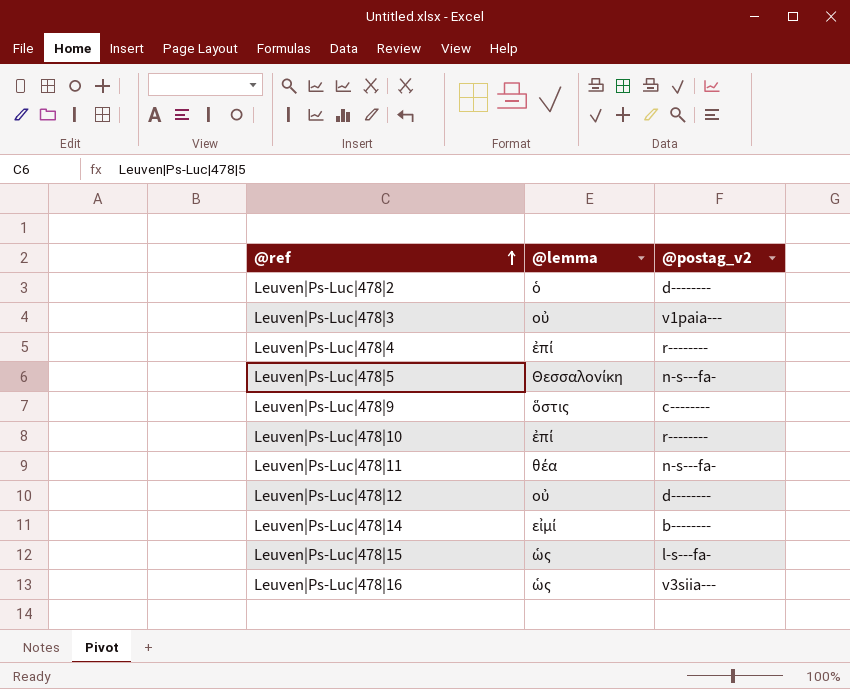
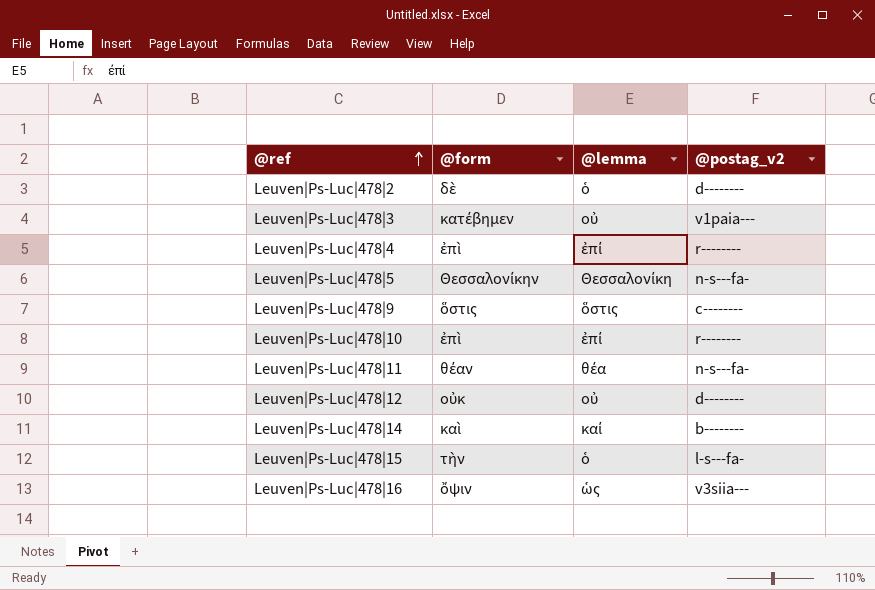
column @form | position: none -> 2
Leuven|Ps-Luc|478|14 | @lemma: εἰμί -> καί
Leuven|Ps-Luc|478|15 | @lemma: ὡς -> ὁ

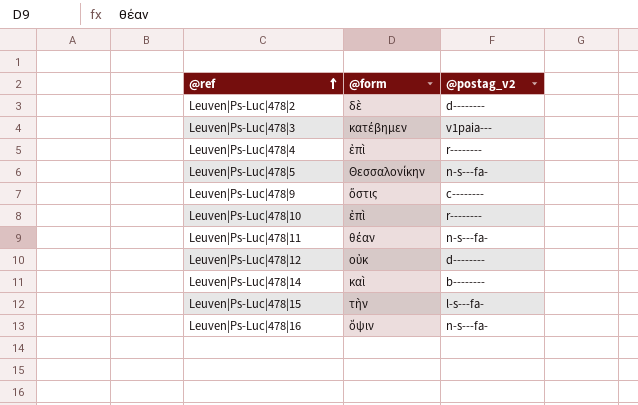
column @lemma | position: 3 -> none
Leuven|Ps-Luc|478|16 | @postag_v2: v3siia--- -> n-s---fa-

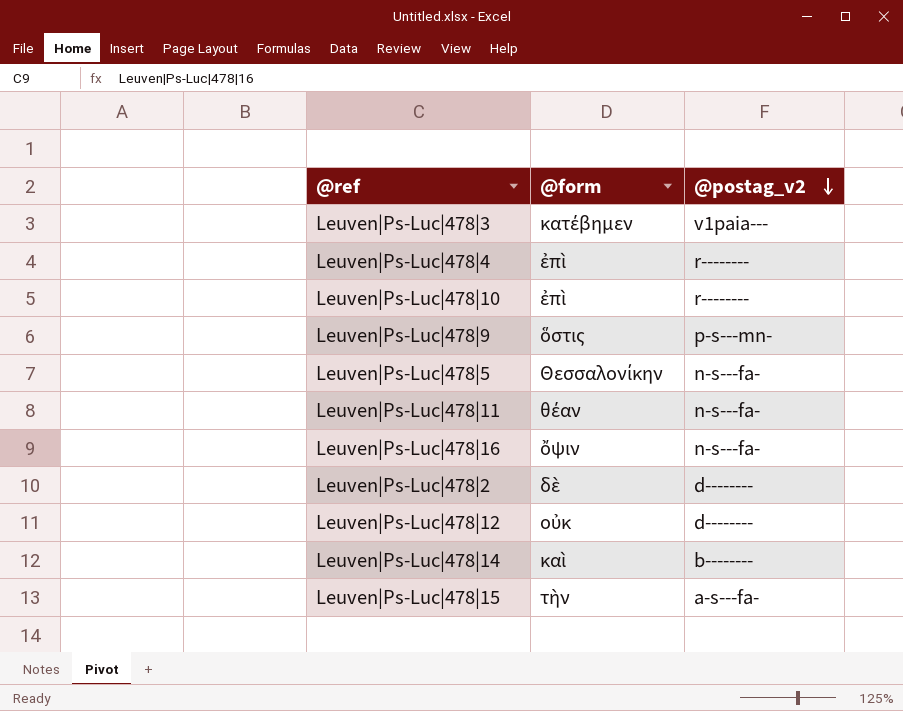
row order: @ref ascending -> @postag_v2 descending
Leuven|Ps-Luc|478|9 | @postag_v2: c-------- -> p-s---mn-
Leuven|Ps-Luc|478|15 | @postag_v2: l-s---fa- -> a-s---fa-

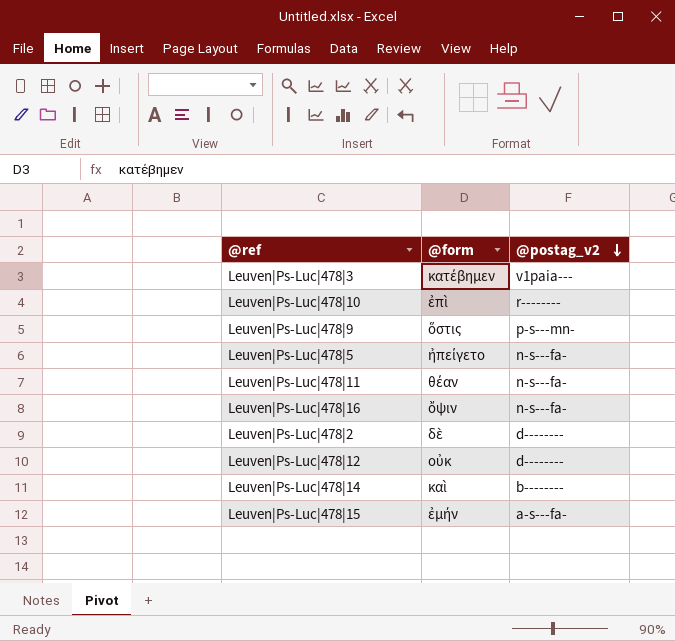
row Leuven|Ps-Luc|478|4: ἐπὶ | r-------- -> none
Leuven|Ps-Luc|478|5 | @form: Θεσσαλονίκην -> ἠπείγετο
Leuven|Ps-Luc|478|15 | @form: τὴν -> ἐμήν

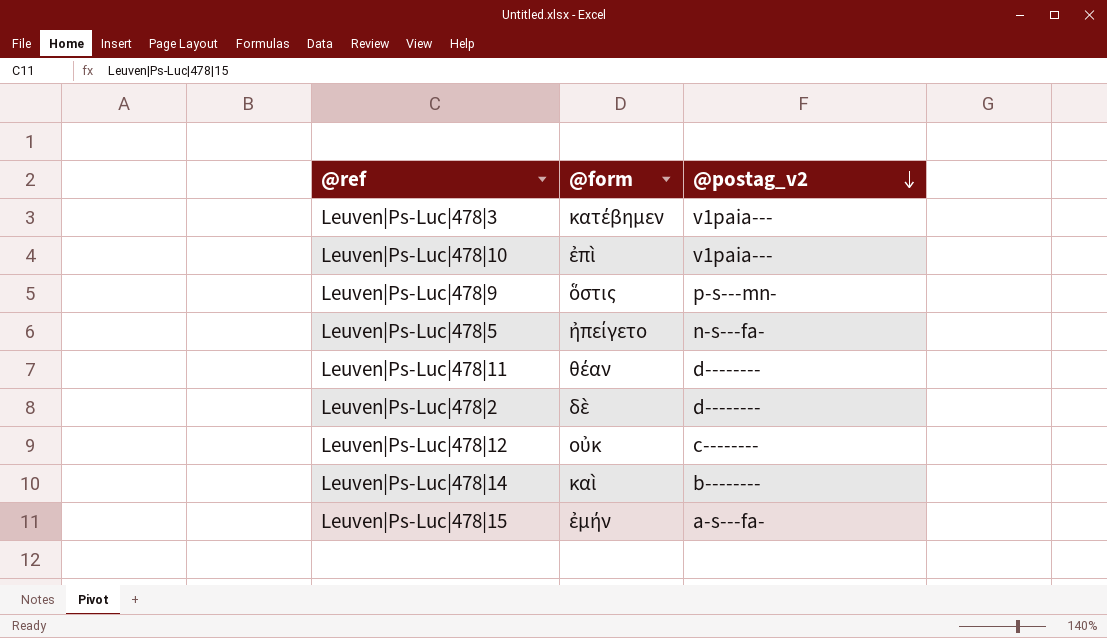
row Leuven|Ps-Luc|478|16: ὄψιν | n-s---fa- -> none
Leuven|Ps-Luc|478|10 | @postag_v2: r-------- -> v1paia---
Leuven|Ps-Luc|478|11 | @postag_v2: n-s---fa- -> d--------
Leuven|Ps-Luc|478|12 | @postag_v2: d-------- -> c--------

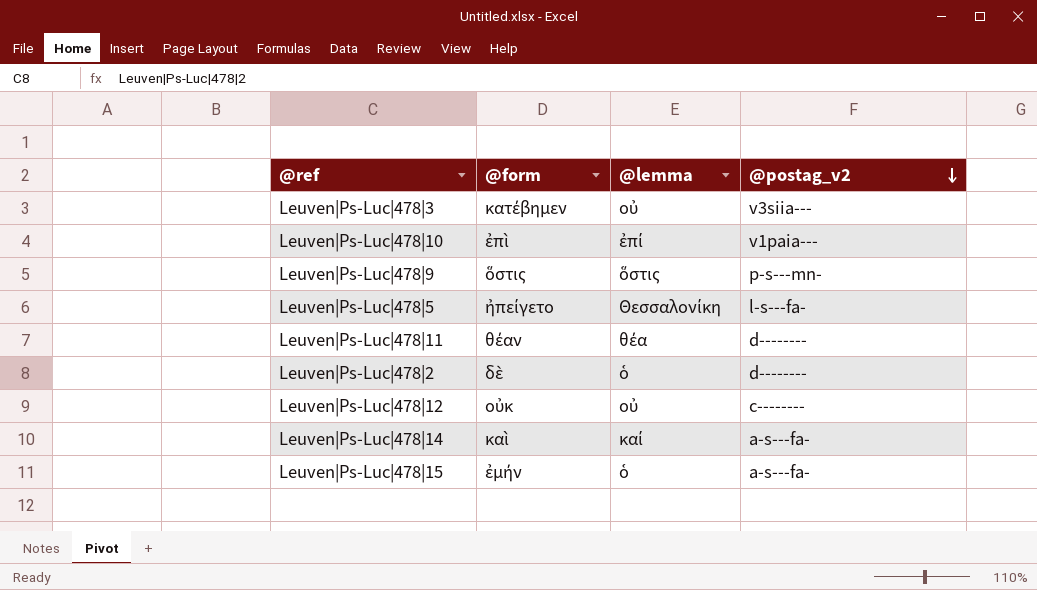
column @lemma | position: none -> 3
Leuven|Ps-Luc|478|3 | @postag_v2: v1paia--- -> v3siia---
Leuven|Ps-Luc|478|5 | @postag_v2: n-s---fa- -> l-s---fa-
Leuven|Ps-Luc|478|14 | @postag_v2: b-------- -> a-s---fa-

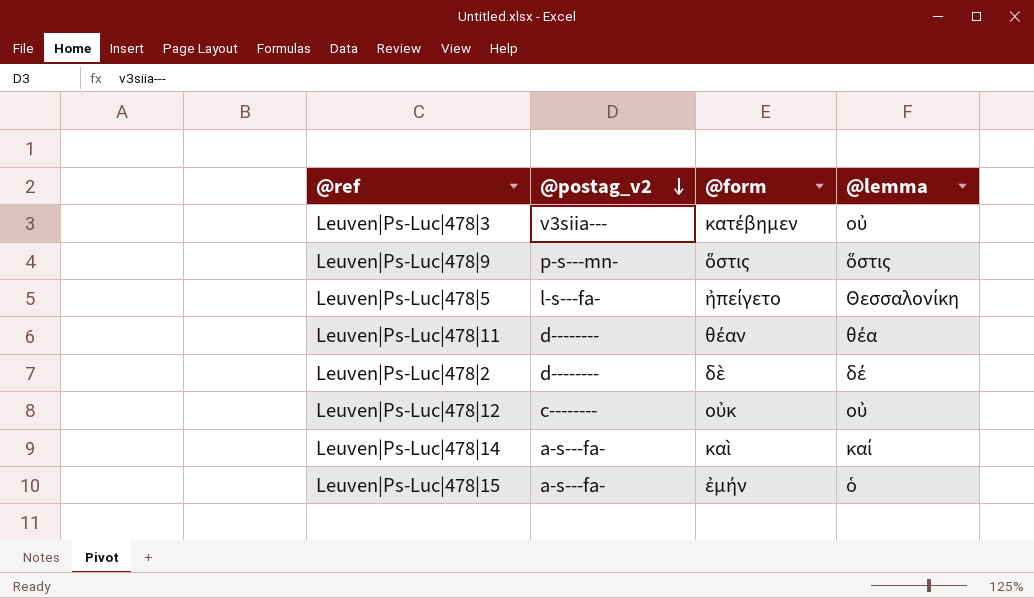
column @postag_v2 | position: 4 -> 2
row Leuven|Ps-Luc|478|10: ἐπὶ | ἐπί | v1paia--- -> none
Leuven|Ps-Luc|478|2 | @lemma: ὁ -> δέ

